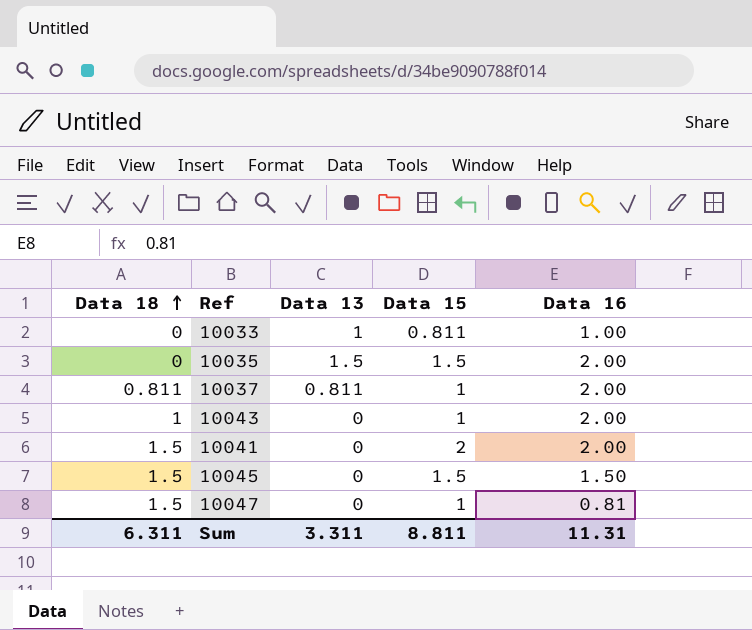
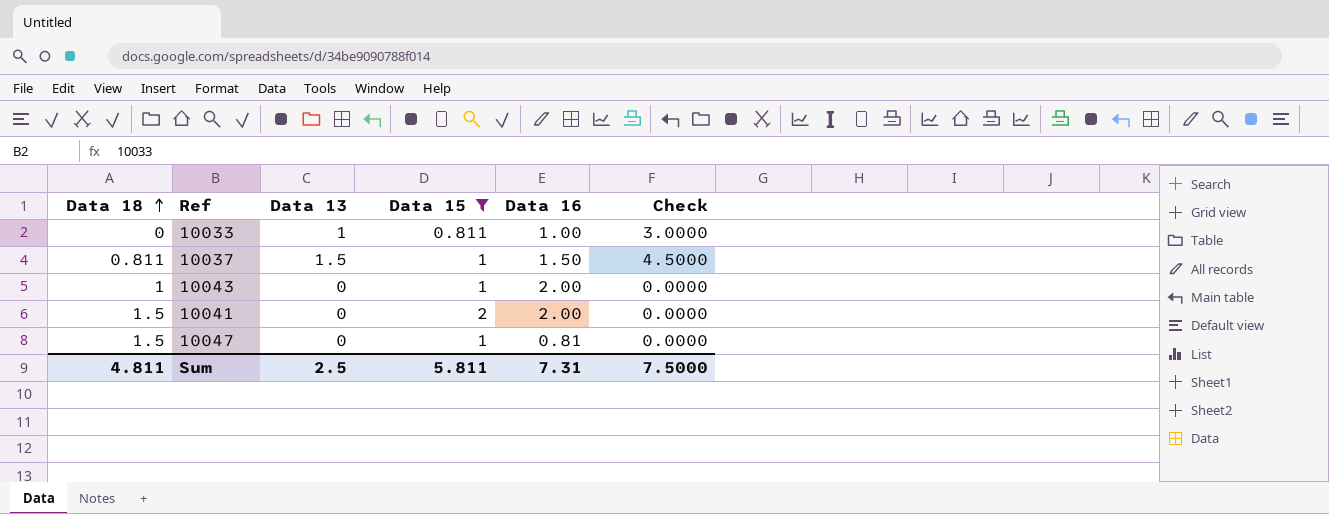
filter: none -> Data 15 != 1.5
column Check | formula: none -> [Data 13] * 3
10037 | Data 13: 0.811 -> 1.5
10037 | Data 16: 2.00 -> 1.50
Sum | Data 18: 6.311 -> 4.811
Sum | Data 13: 3.311 -> 2.5
Sum | Data 15: 8.811 -> 5.811
Sum | Data 16: 11.31 -> 7.31

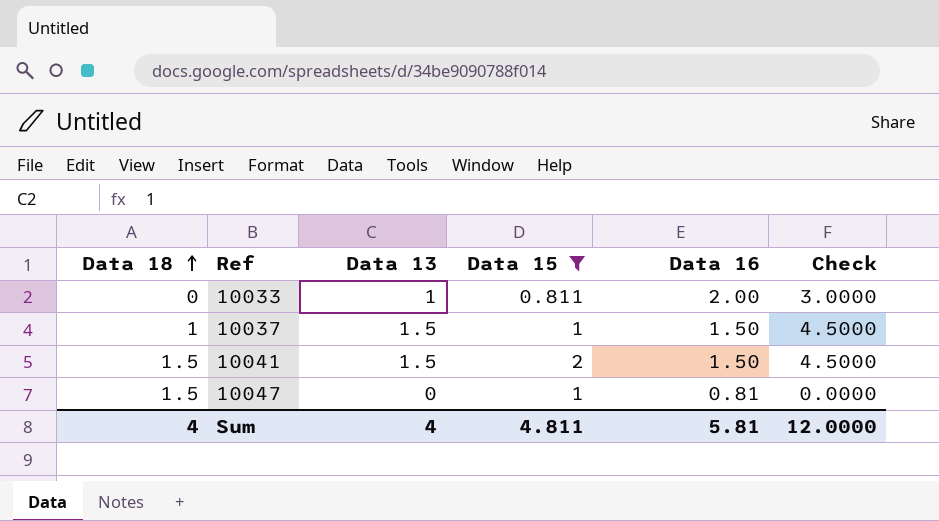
row 10043: 1 | 0 | 1 | 2.00 | 0.0000 -> none
10033 | Data 16: 1.00 -> 2.00
10037 | Data 18: 0.811 -> 1
10041 | Data 13: 0 -> 1.5
10041 | Data 16: 2.00 -> 1.50
10041 | Check: 0.0000 -> 4.5000
Sum | Data 18: 4.811 -> 4
Sum | Data 13: 2.5 -> 4
Sum | Data 15: 5.811 -> 4.811
Sum | Data 16: 7.31 -> 5.81
Sum | Check: 7.5000 -> 12.0000

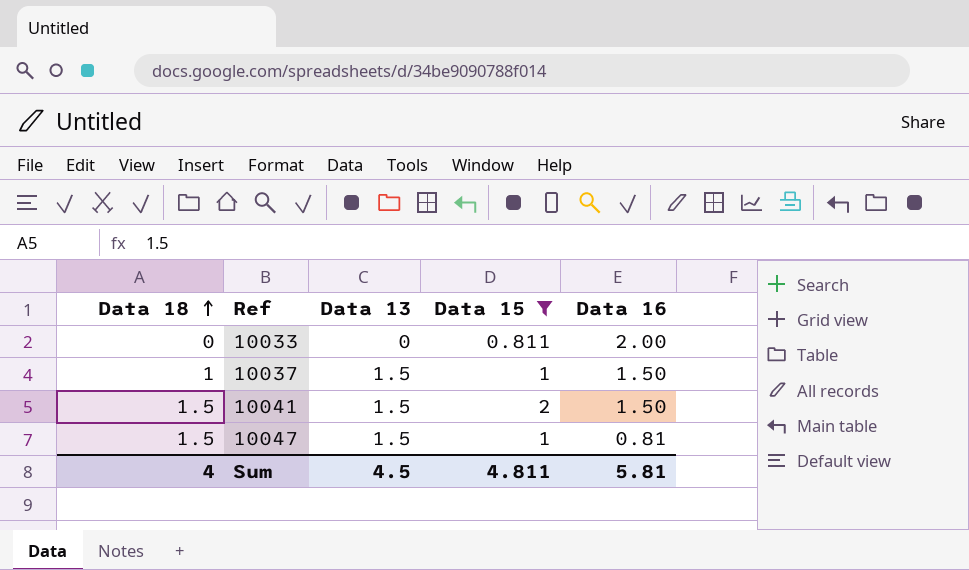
column Check | formula: [Data 13] * 3 -> none
10033 | Data 13: 1 -> 0
10047 | Data 13: 0 -> 1.5
Sum | Data 13: 4 -> 4.5

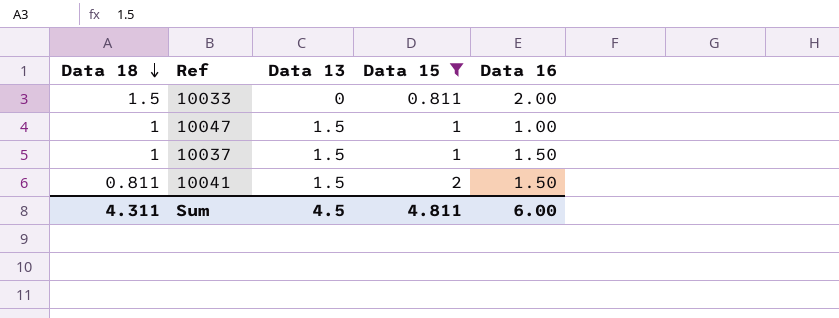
row order: Data 18 ascending -> Data 18 descending
10033 | Data 18: 0 -> 1.5
10047 | Data 18: 1.5 -> 1
10047 | Data 16: 0.81 -> 1.00
10041 | Data 18: 1.5 -> 0.811
Sum | Data 18: 4 -> 4.311
Sum | Data 16: 5.81 -> 6.00

